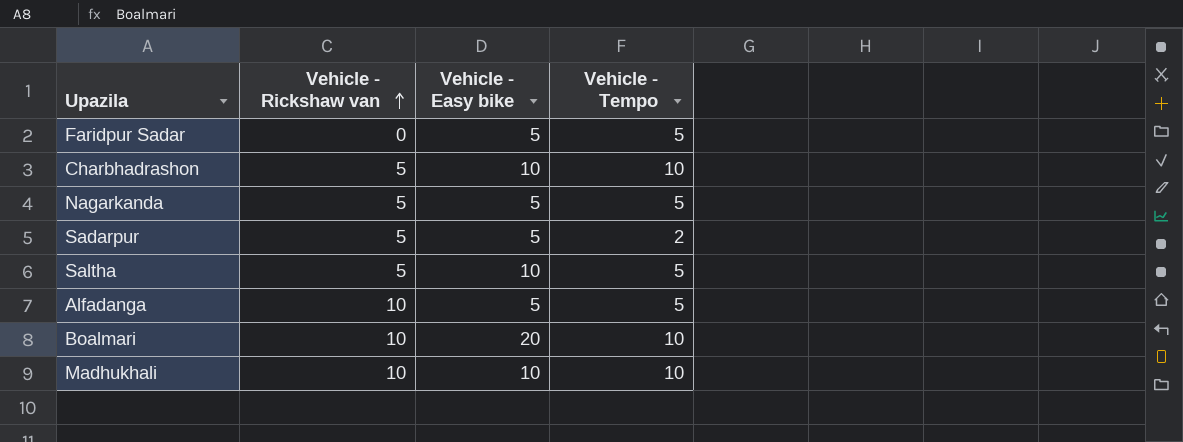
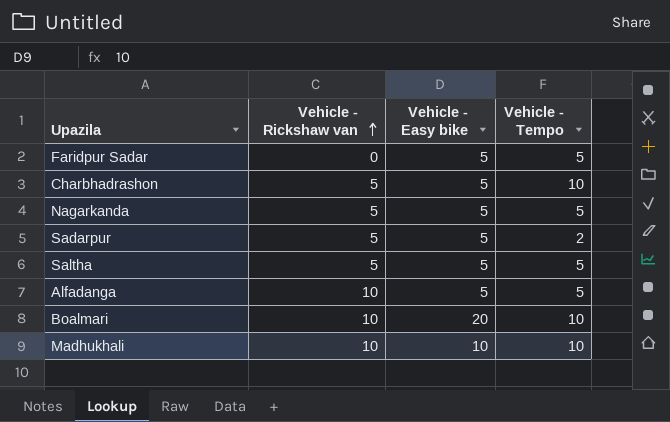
Charbhadrashon | Vehicle - Easy bike: 10 -> 5
Saltha | Vehicle - Easy bike: 10 -> 5

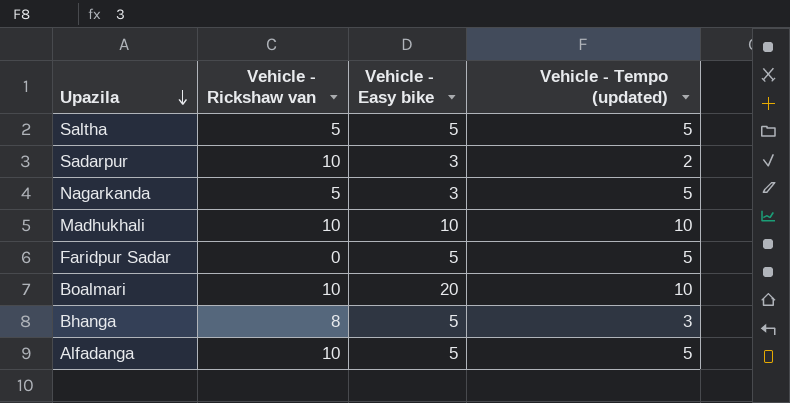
row order: Vehicle - Rickshaw van ascending -> Upazila descending
column name: Vehicle - Tempo -> Vehicle - Tempo (updated)
row Charbhadrashon: 5 | 5 | 10 -> none
Sadarpur | Vehicle - Rickshaw van: 5 -> 10
Sadarpur | Vehicle - Easy bike: 5 -> 3
Nagarkanda | Vehicle - Easy bike: 5 -> 3
row Bhanga: none -> 8 | 5 | 3

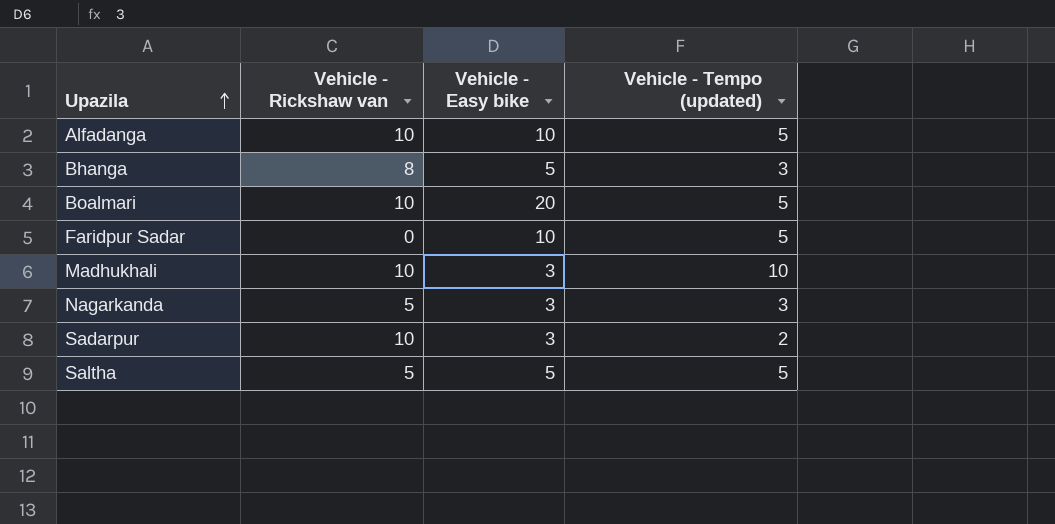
row order: Upazila descending -> Upazila ascending
Alfadanga | Vehicle - Easy bike: 5 -> 10
Boalmari | Vehicle - Tempo (updated): 10 -> 5
Faridpur Sadar | Vehicle - Easy bike: 5 -> 10
Madhukhali | Vehicle - Easy bike: 10 -> 3
Nagarkanda | Vehicle - Tempo (updated): 5 -> 3

